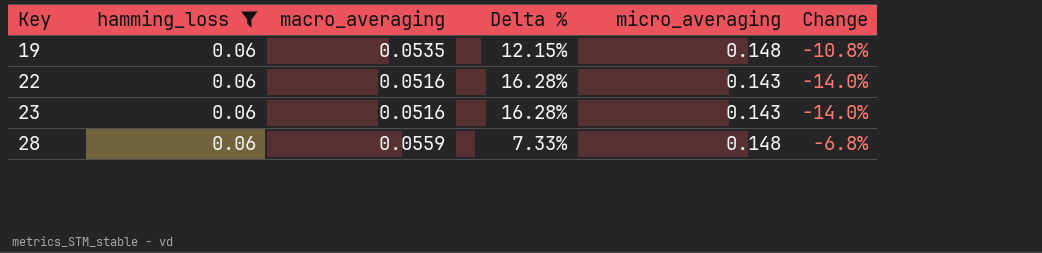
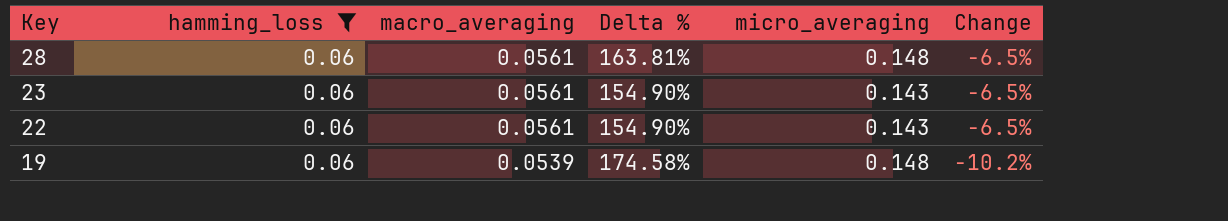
row order: Key ascending -> Key descending
column Delta % | formula: ([hamming_loss] - [macro_averaging]) / [macro_averaging] -> ([micro_averaging] - [macro_averaging]) / [macro_averaging]
28 | macro_averaging: 0.0559 -> 0.0561
28 | Change: -6.8% -> -6.5%
23 | macro_averaging: 0.0516 -> 0.0561
23 | Change: -14.0% -> -6.5%
22 | macro_averaging: 0.0516 -> 0.0561
22 | Change: -14.0% -> -6.5%
19 | macro_averaging: 0.0535 -> 0.0539
19 | Change: -10.8% -> -10.2%

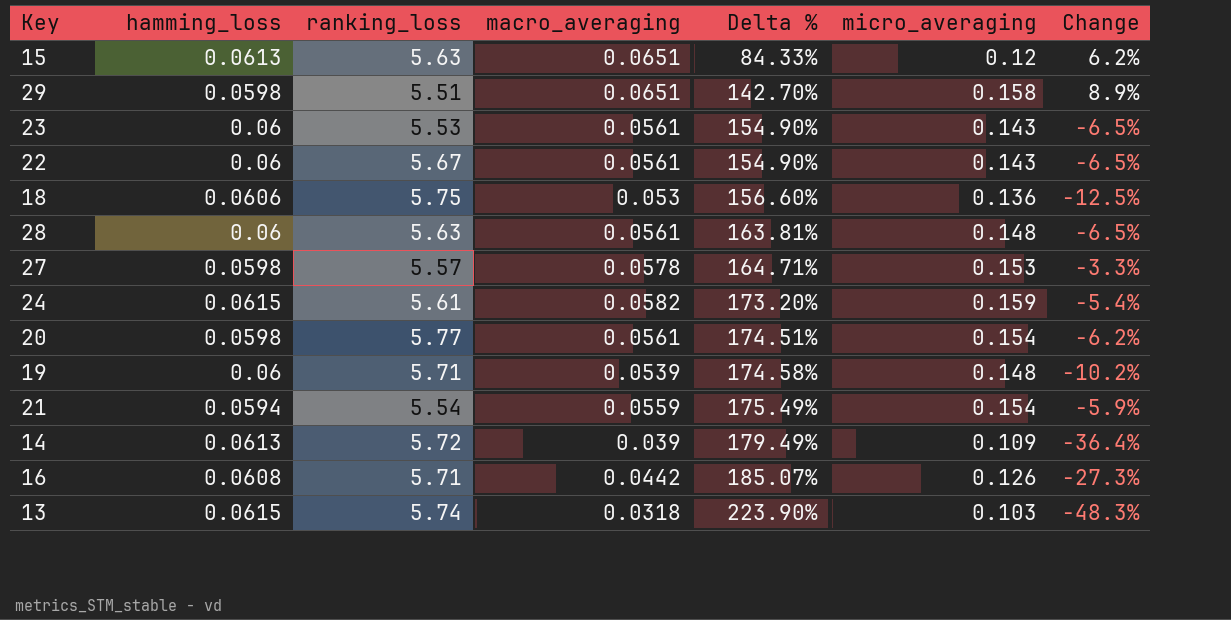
filter: hamming_loss = 0.06 -> none
row order: Key descending -> Delta % ascending
column ranking_loss | position: none -> 3

